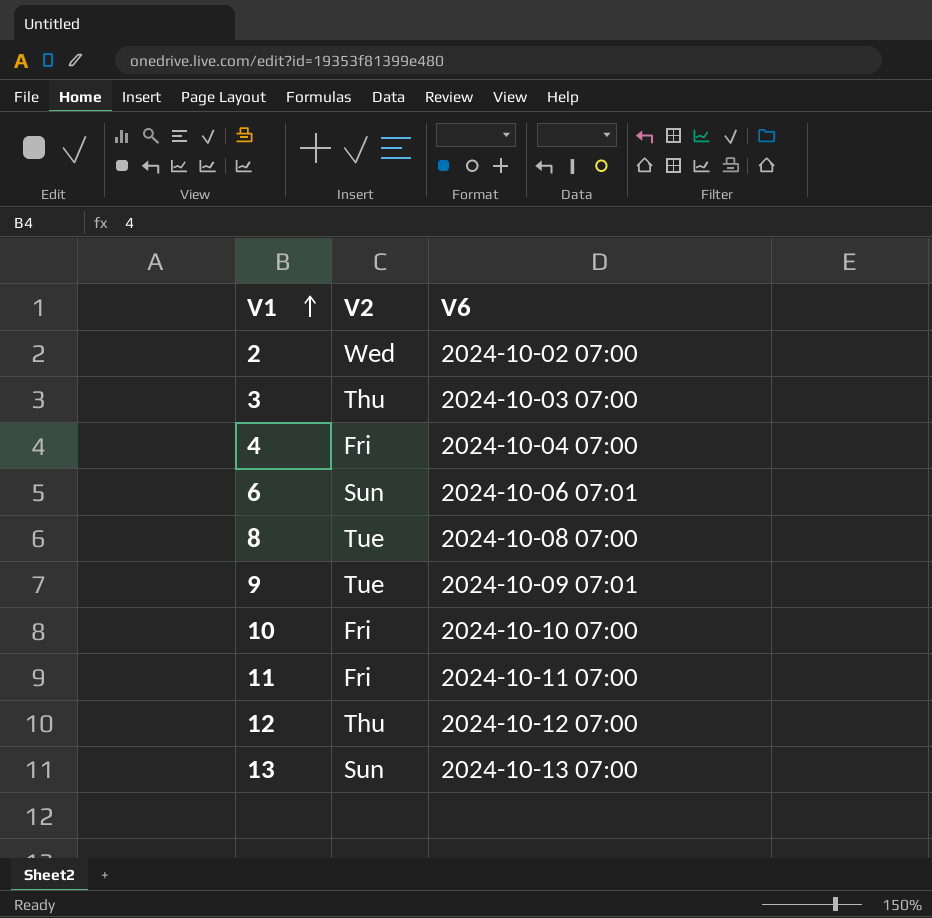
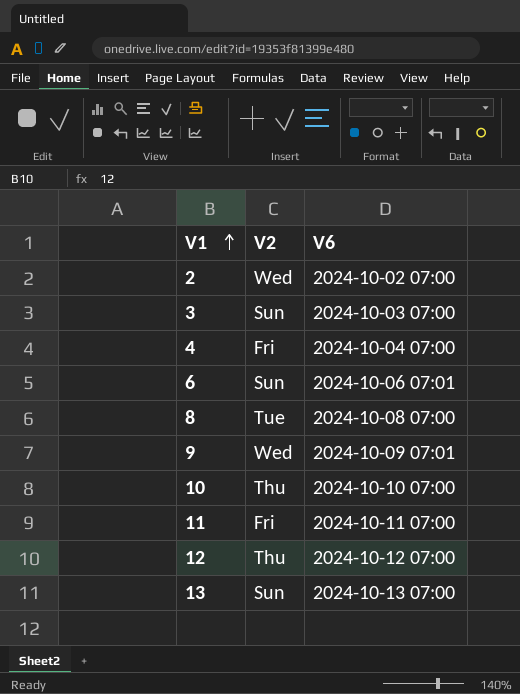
3 | V2: Thu -> Sun
9 | V2: Tue -> Wed
10 | V2: Fri -> Thu

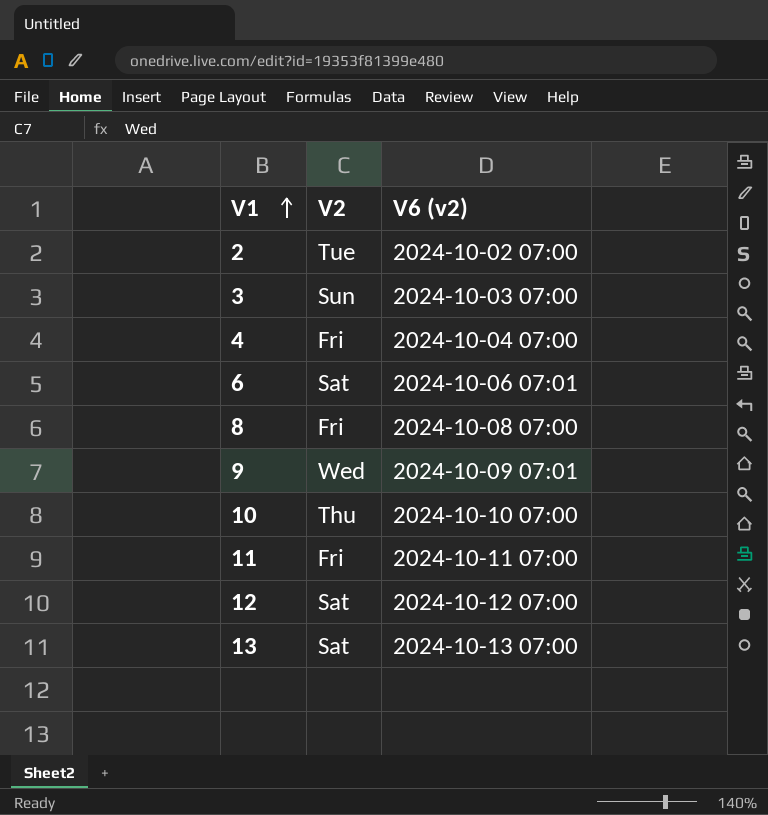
column name: V6 -> V6 (v2)
2 | V2: Wed -> Tue
6 | V2: Sun -> Sat
8 | V2: Tue -> Fri
12 | V2: Thu -> Sat
13 | V2: Sun -> Sat

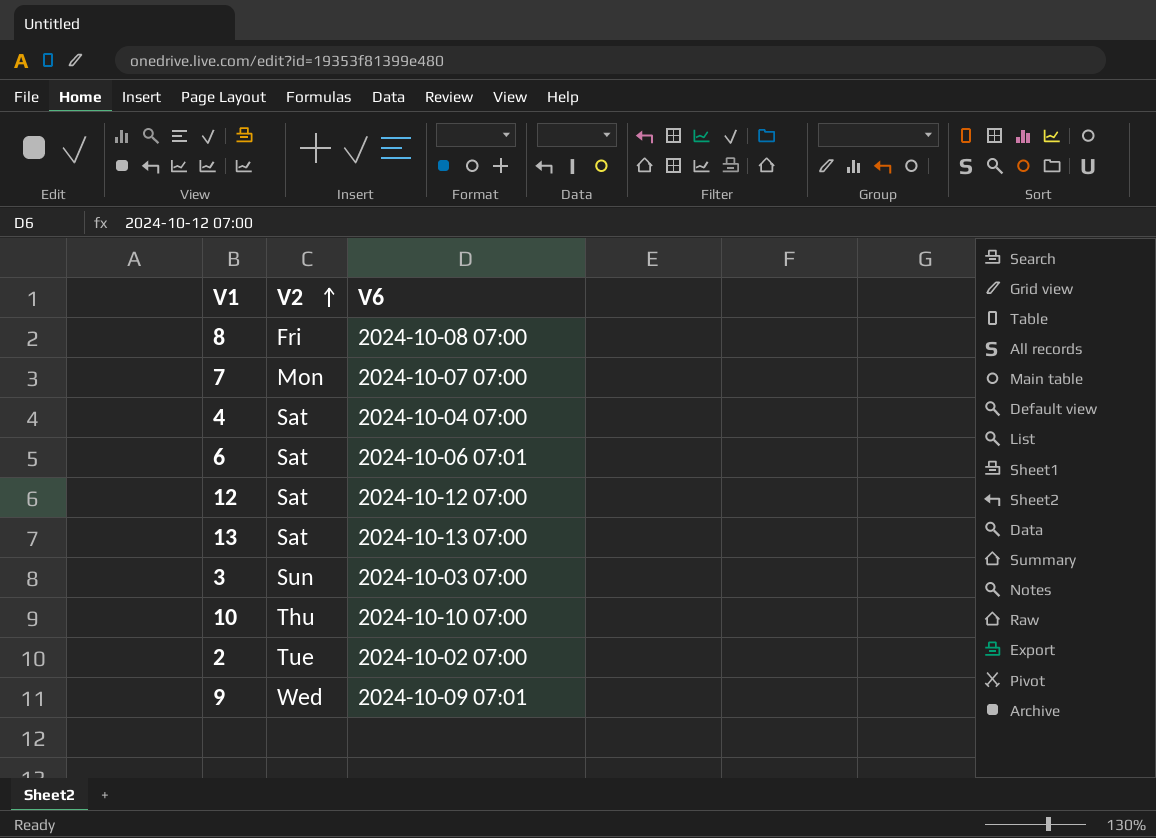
row order: V1 ascending -> V2 ascending
column name: V6 (v2) -> V6
row 11: Fri | 2024-10-11 07:00 -> none
row 7: none -> Mon | 2024-10-07 07:00
4 | V2: Fri -> Sat

